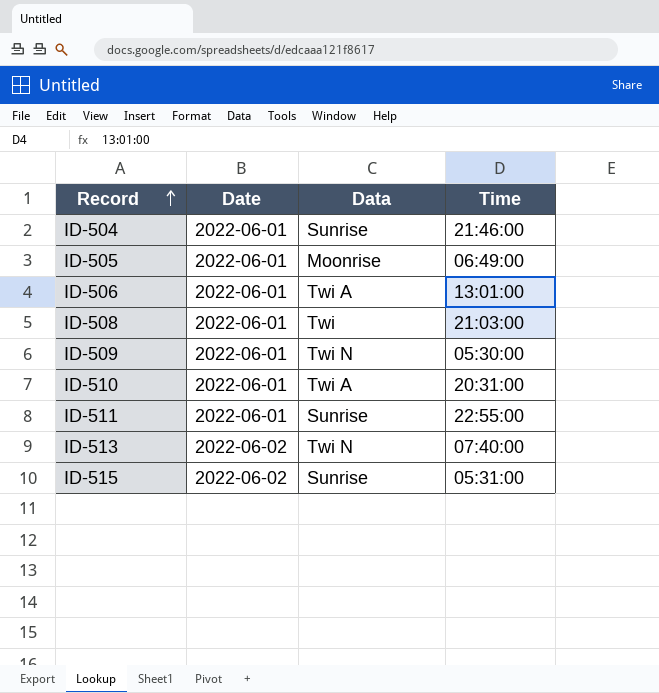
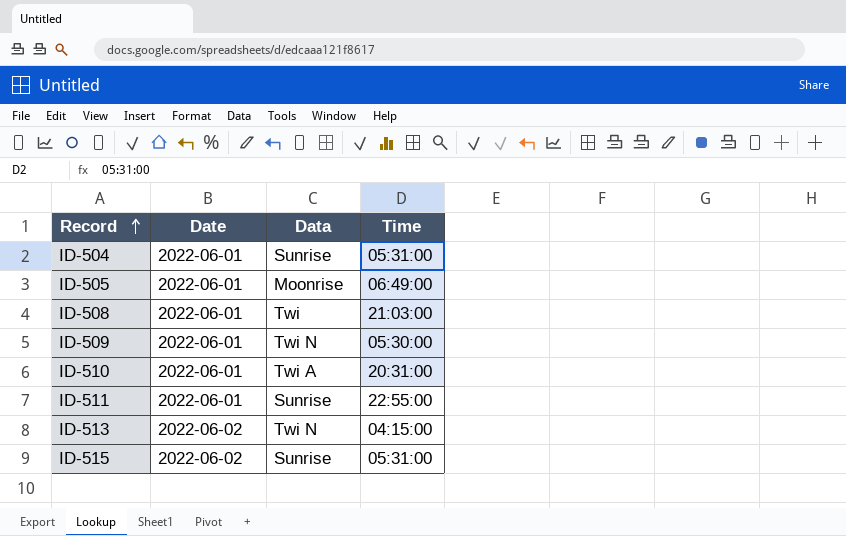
row ID-506: 2022-06-01 | Twi A | 13:01:00 -> none
ID-504 | Time: 21:46:00 -> 05:31:00
ID-513 | Time: 07:40:00 -> 04:15:00

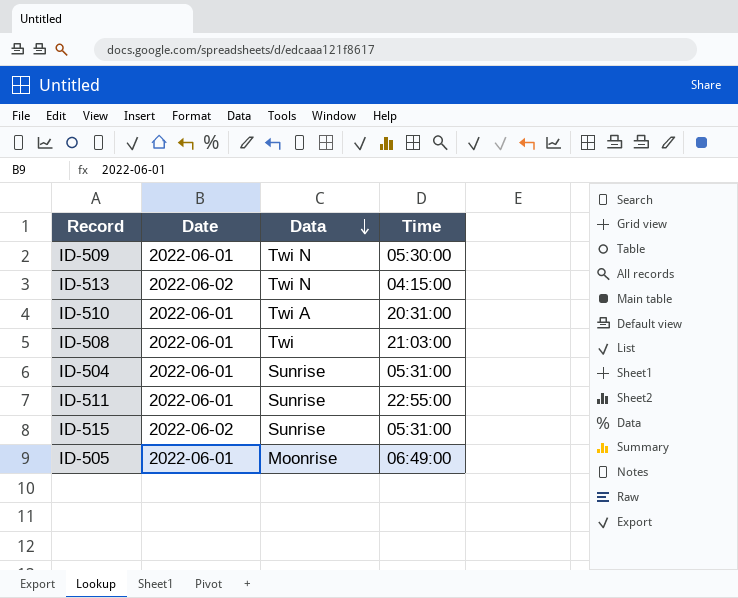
row order: Record ascending -> Data descending

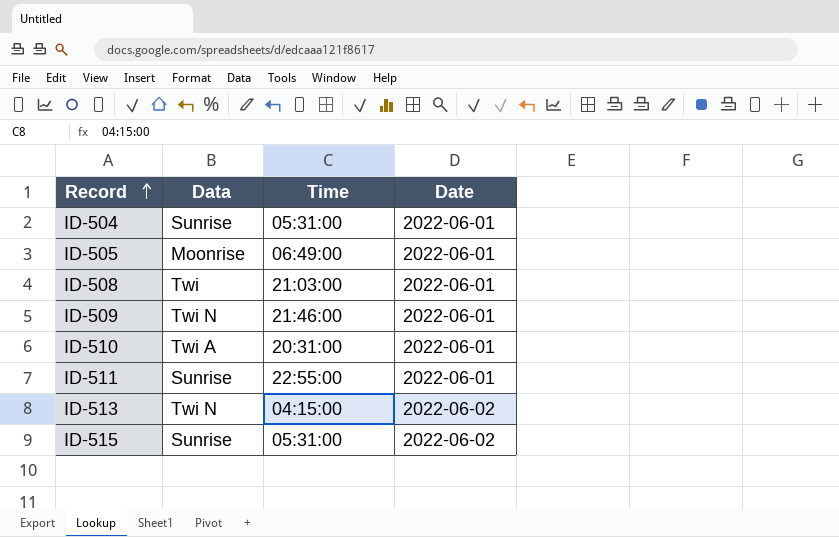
row order: Data descending -> Record ascending
column Date | position: 2 -> 4
ID-509 | Time: 05:30:00 -> 21:46:00

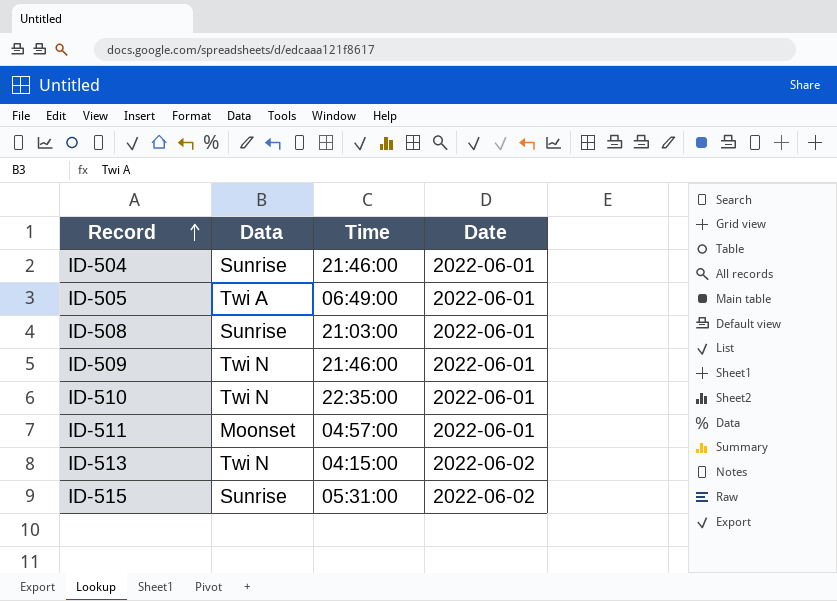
ID-504 | Time: 05:31:00 -> 21:46:00
ID-505 | Data: Moonrise -> Twi A
ID-508 | Data: Twi -> Sunrise
ID-510 | Data: Twi A -> Twi N
ID-510 | Time: 20:31:00 -> 22:35:00
ID-511 | Data: Sunrise -> Moonset
ID-511 | Time: 22:55:00 -> 04:57:00

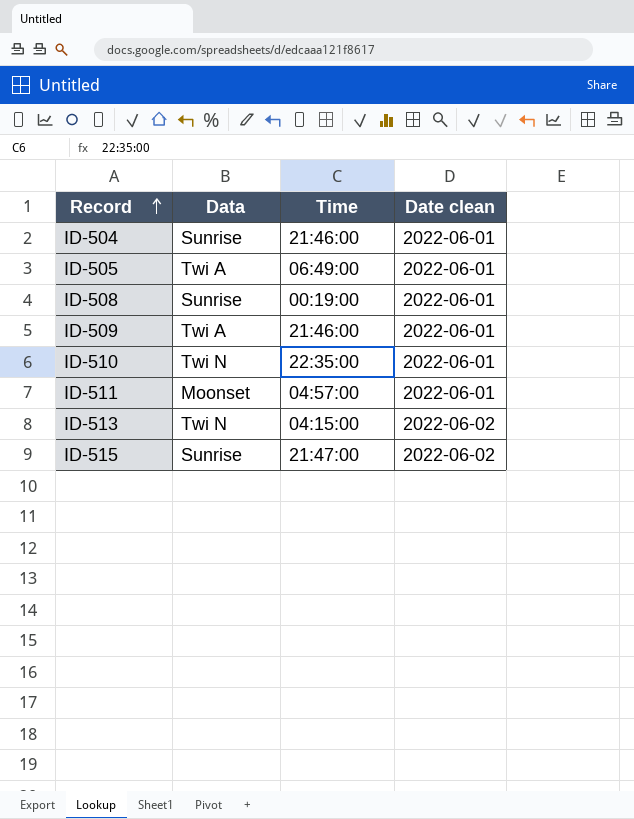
column name: Date -> Date clean
ID-508 | Time: 21:03:00 -> 00:19:00
ID-509 | Data: Twi N -> Twi A
ID-515 | Time: 05:31:00 -> 21:47:00

